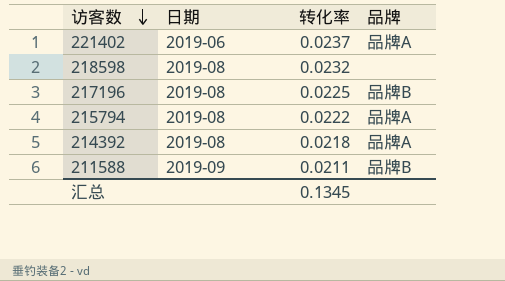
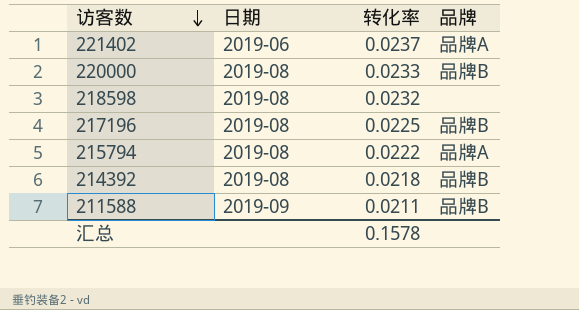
row 220000: none -> 2019-08 | 0.0233 | 品牌B
214392 | 品牌: 品牌A -> 品牌B
汇总 | 转化率: 0.1345 -> 0.1578

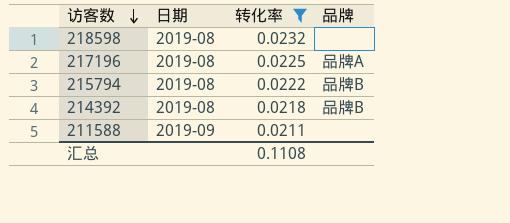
filter: none -> 转化率 <= 0.0232
217196 | 品牌: 品牌B -> 品牌A
215794 | 品牌: 品牌A -> 品牌B
211588 | 品牌: 品牌B -> none
汇总 | 转化率: 0.1578 -> 0.1108

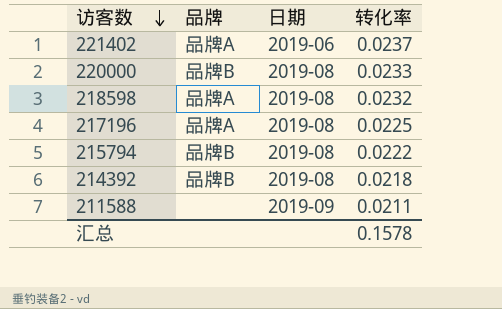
filter: 转化率 <= 0.0232 -> none
column 品牌 | position: 4 -> 2
218598 | 品牌: none -> 品牌A
汇总 | 转化率: 0.1108 -> 0.1578

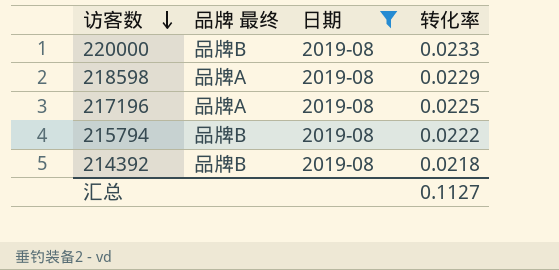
filter: none -> 日期 = 2019-08
column name: 品牌 -> 品牌 最终
218598 | 转化率: 0.0232 -> 0.0229
汇总 | 转化率: 0.1578 -> 0.1127

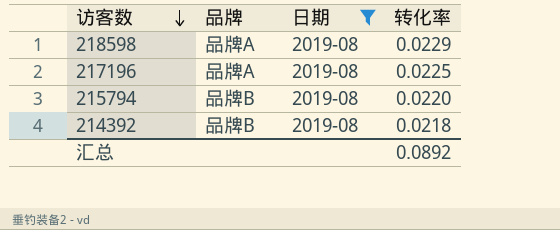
column name: 品牌 最终 -> 品牌
row 220000: 品牌B | 2019-08 | 0.0233 -> none
215794 | 转化率: 0.0222 -> 0.0220
汇总 | 转化率: 0.1127 -> 0.0892

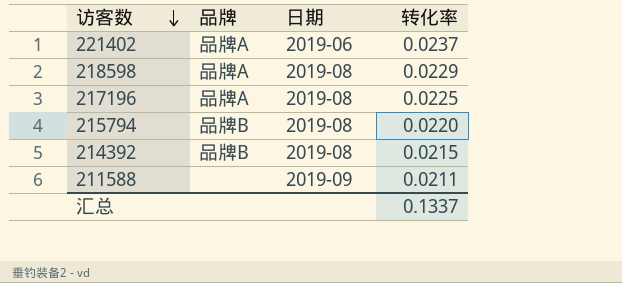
filter: 日期 = 2019-08 -> none
214392 | 转化率: 0.0218 -> 0.0215
汇总 | 转化率: 0.0892 -> 0.1337

